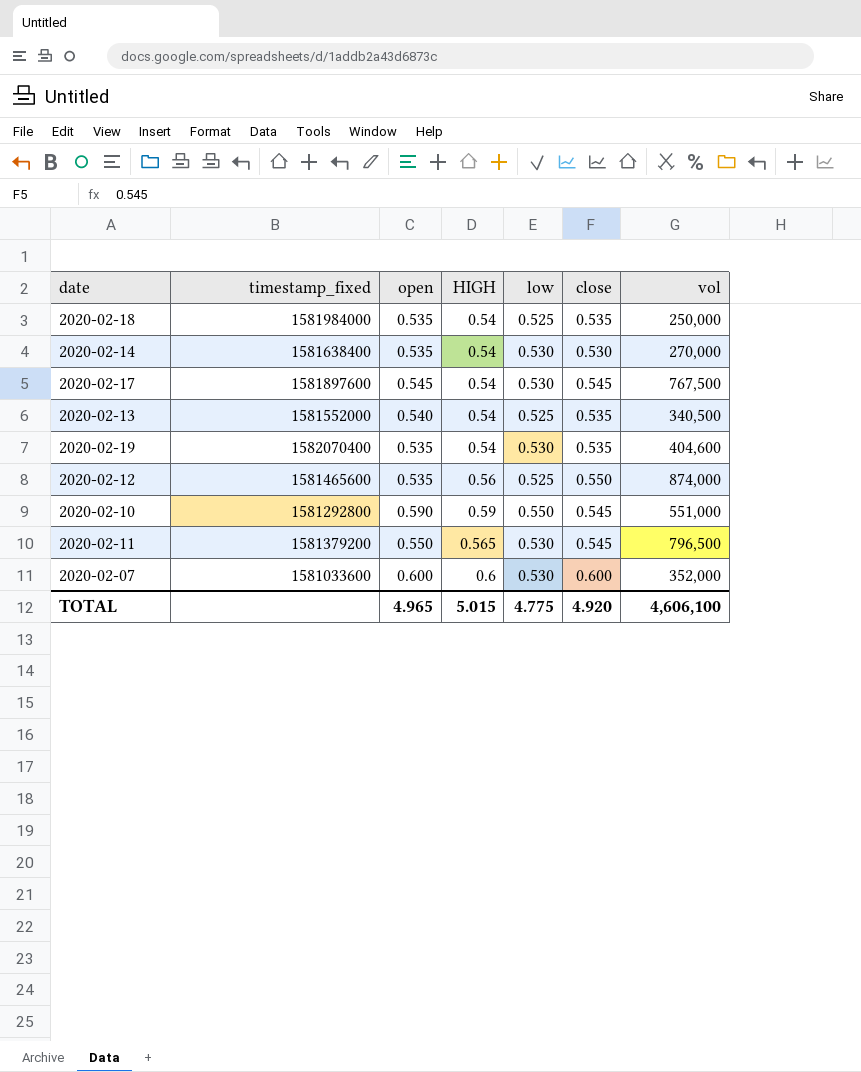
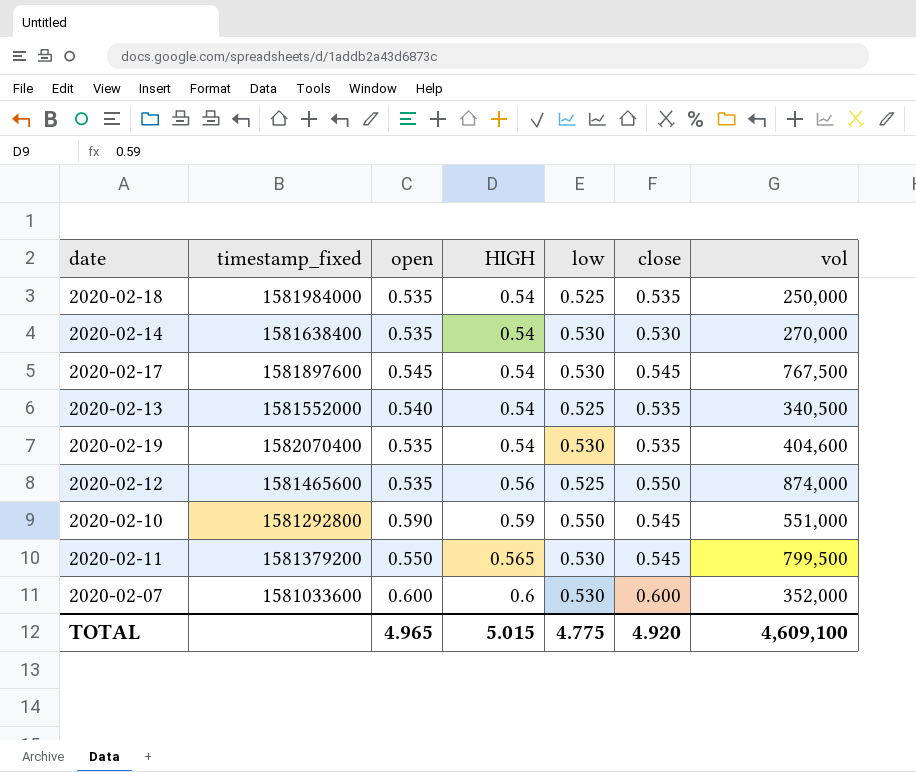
2020-02-11 | vol: 796,500 -> 799,500
TOTAL | vol: 4,606,100 -> 4,609,100

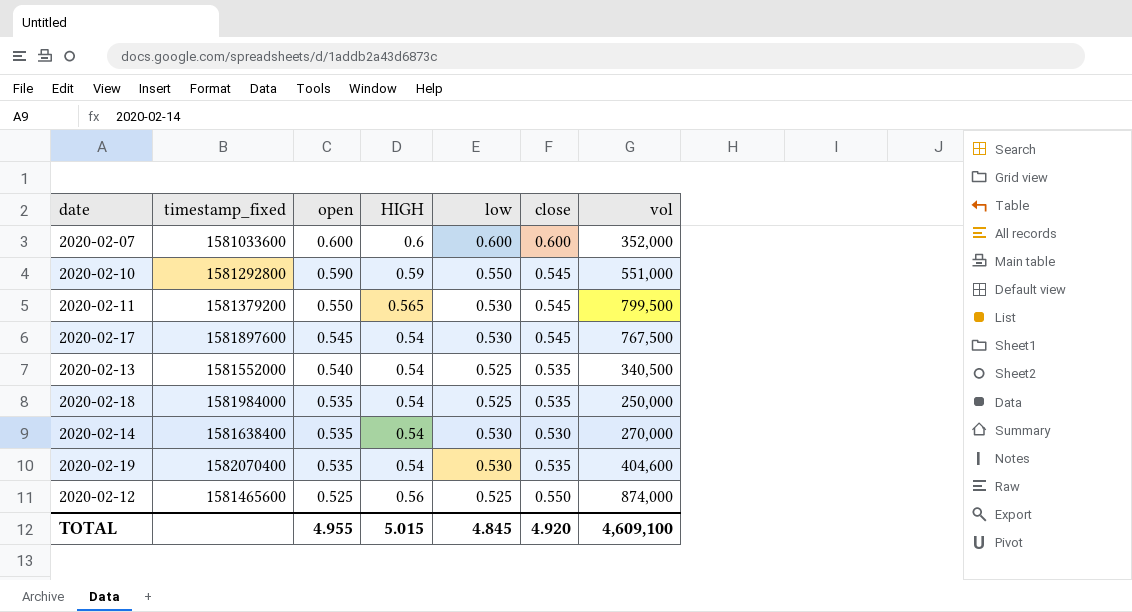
row order: none -> open descending
2020-02-07 | low: 0.530 -> 0.600
2020-02-12 | open: 0.535 -> 0.525
TOTAL | open: 4.965 -> 4.955
TOTAL | low: 4.775 -> 4.845

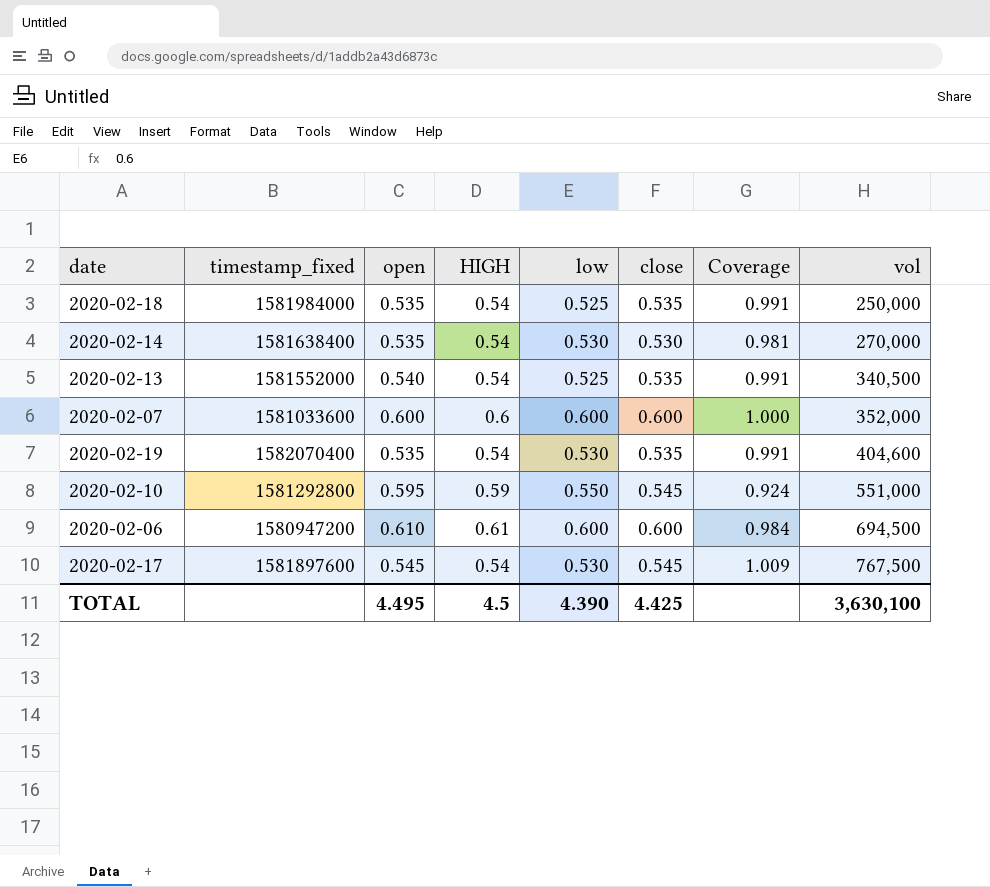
row order: open descending -> vol ascending
column Coverage | formula: none -> [close] / [HIGH]
row 2020-02-11: 1581379200 | 0.550 | 0.565 | 0.530 | 0.545 | 799,500 -> none
row 2020-02-12: 1581465600 | 0.525 | 0.56 | 0.525 | 0.550 | 874,000 -> none
2020-02-10 | open: 0.590 -> 0.595
row 2020-02-06: none -> 1580947200 | 0.610 | 0.61 | 0.600 | 0.600 | 0.984 | 694,500
TOTAL | open: 4.955 -> 4.495
TOTAL | HIGH: 5.015 -> 4.5
TOTAL | low: 4.845 -> 4.390
TOTAL | close: 4.920 -> 4.425
TOTAL | vol: 4,609,100 -> 3,630,100

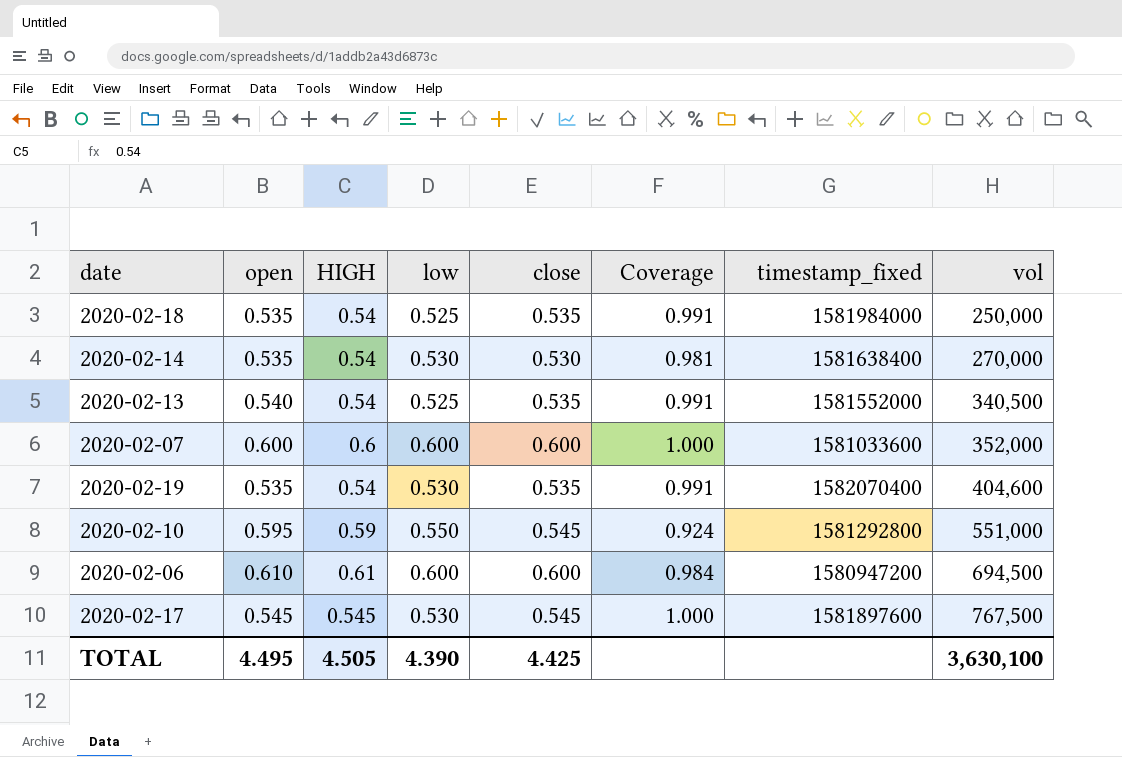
column timestamp_fixed | position: 2 -> 7
2020-02-17 | HIGH: 0.54 -> 0.545
2020-02-17 | Coverage: 1.009 -> 1.000
TOTAL | HIGH: 4.5 -> 4.505

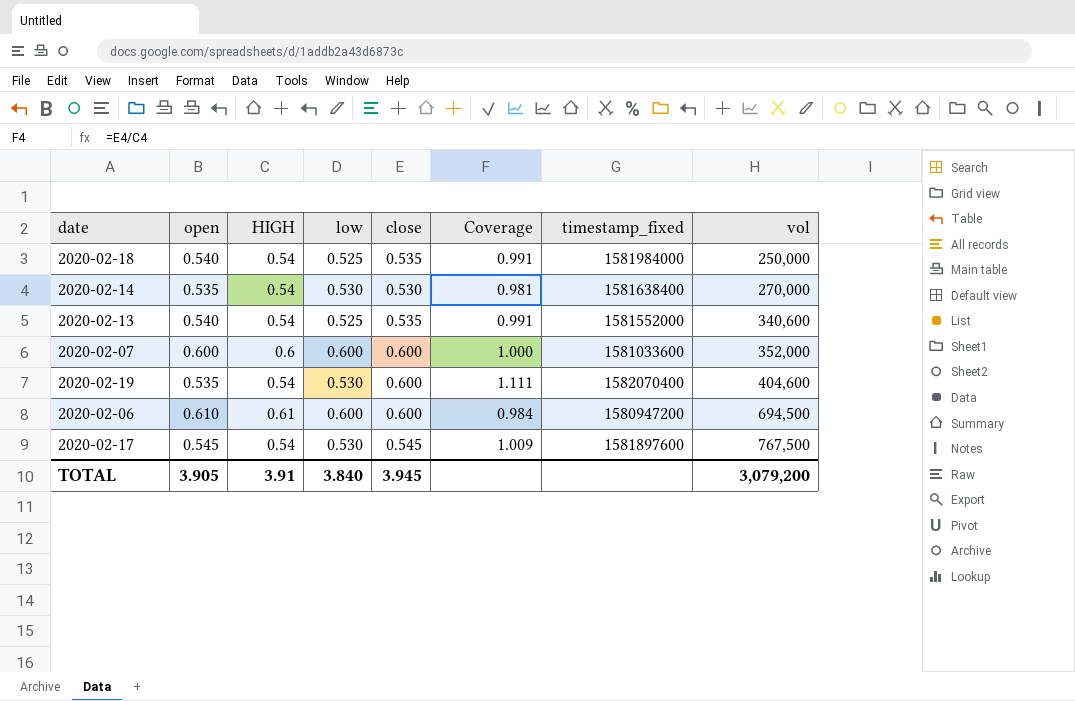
row 2020-02-10: 0.595 | 0.59 | 0.550 | 0.545 | 0.924 | 1581292800 | 551,000 -> none
2020-02-18 | open: 0.535 -> 0.540
2020-02-13 | vol: 340,500 -> 340,600
2020-02-19 | close: 0.535 -> 0.600
2020-02-19 | Coverage: 0.991 -> 1.111
2020-02-17 | HIGH: 0.545 -> 0.54
2020-02-17 | Coverage: 1.000 -> 1.009
TOTAL | open: 4.495 -> 3.905
TOTAL | HIGH: 4.505 -> 3.91
TOTAL | low: 4.390 -> 3.840
TOTAL | close: 4.425 -> 3.945
TOTAL | vol: 3,630,100 -> 3,079,200

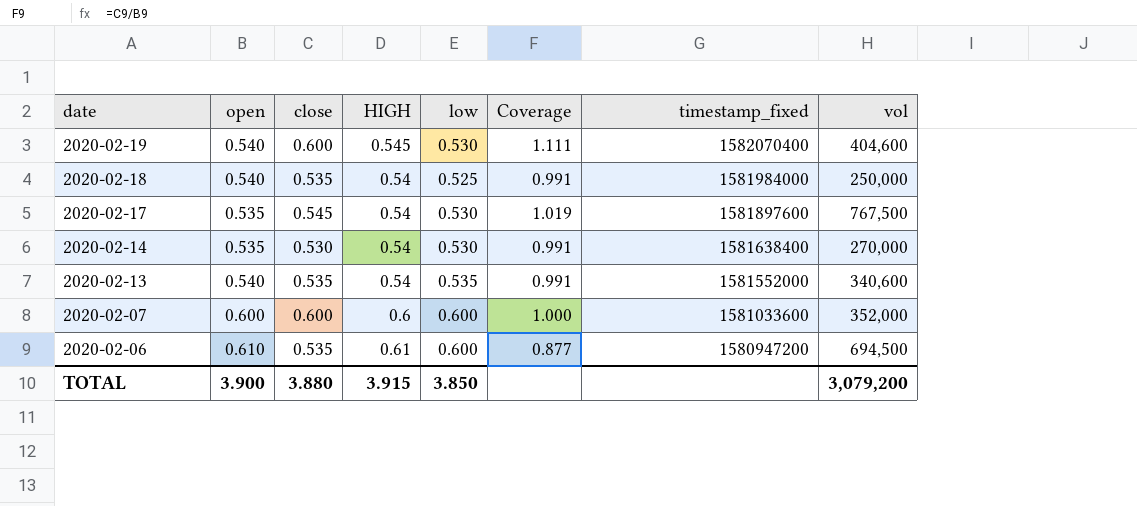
row order: vol ascending -> date descending
column close | position: 5 -> 3
column Coverage | formula: [close] / [HIGH] -> [close] / [open]
2020-02-19 | open: 0.535 -> 0.540
2020-02-19 | HIGH: 0.54 -> 0.545
2020-02-17 | open: 0.545 -> 0.535
2020-02-13 | low: 0.525 -> 0.535
2020-02-06 | close: 0.600 -> 0.535
TOTAL | open: 3.905 -> 3.900
TOTAL | close: 3.945 -> 3.880
TOTAL | HIGH: 3.91 -> 3.915
TOTAL | low: 3.840 -> 3.850

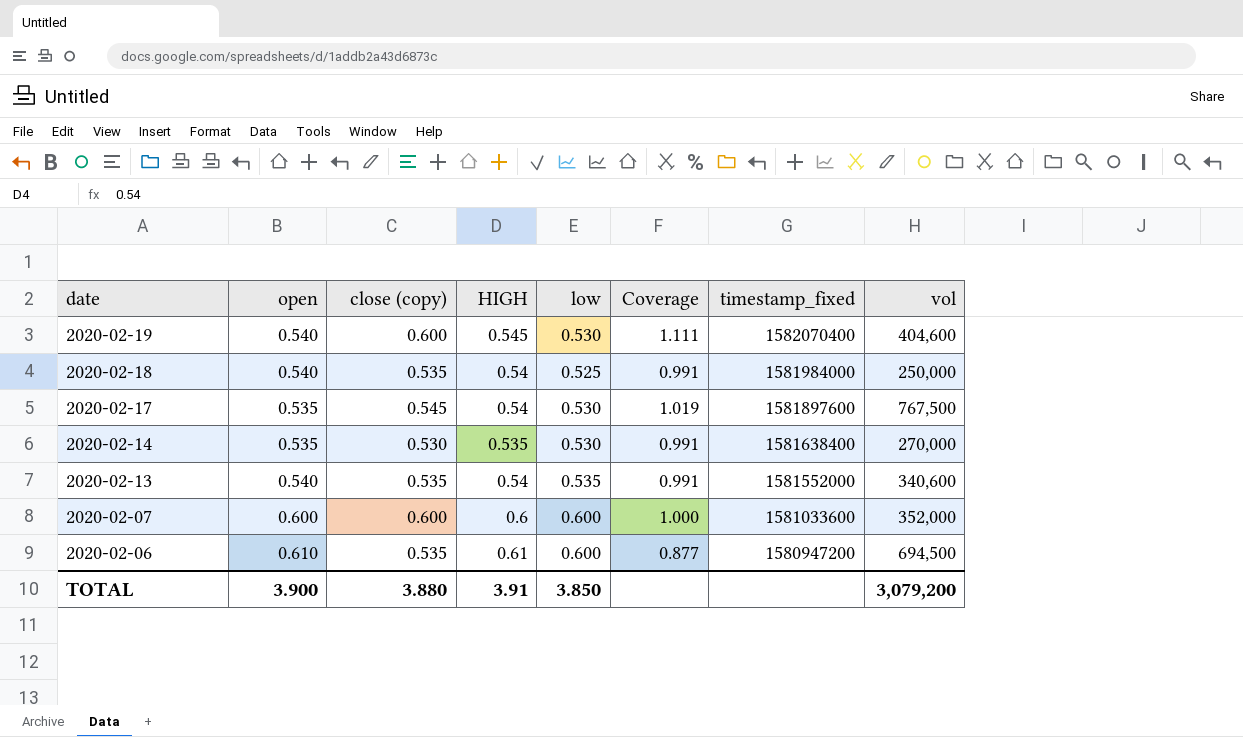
column name: close -> close (copy)
2020-02-14 | HIGH: 0.54 -> 0.535
TOTAL | HIGH: 3.915 -> 3.91

